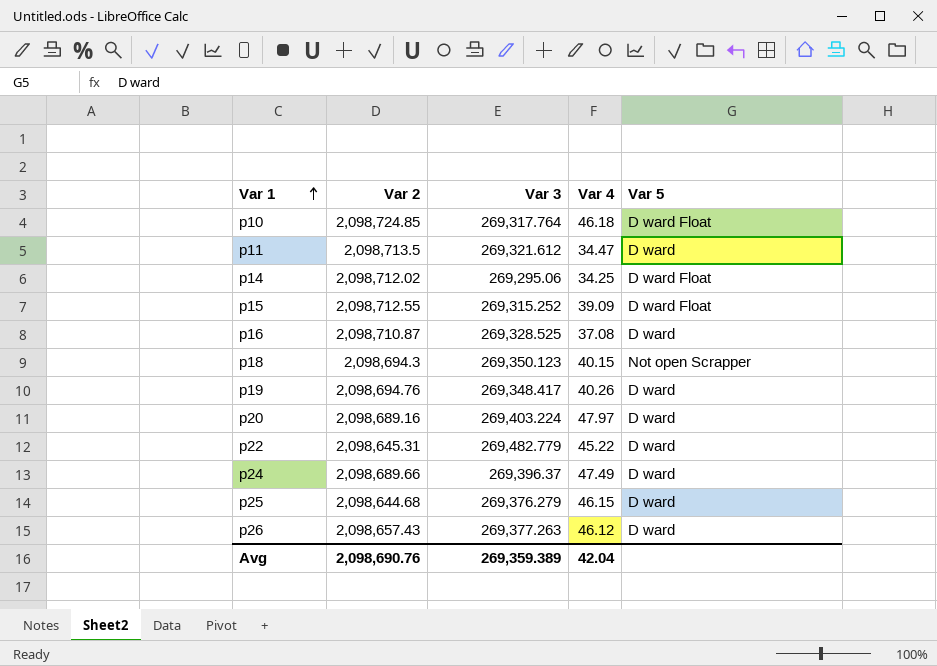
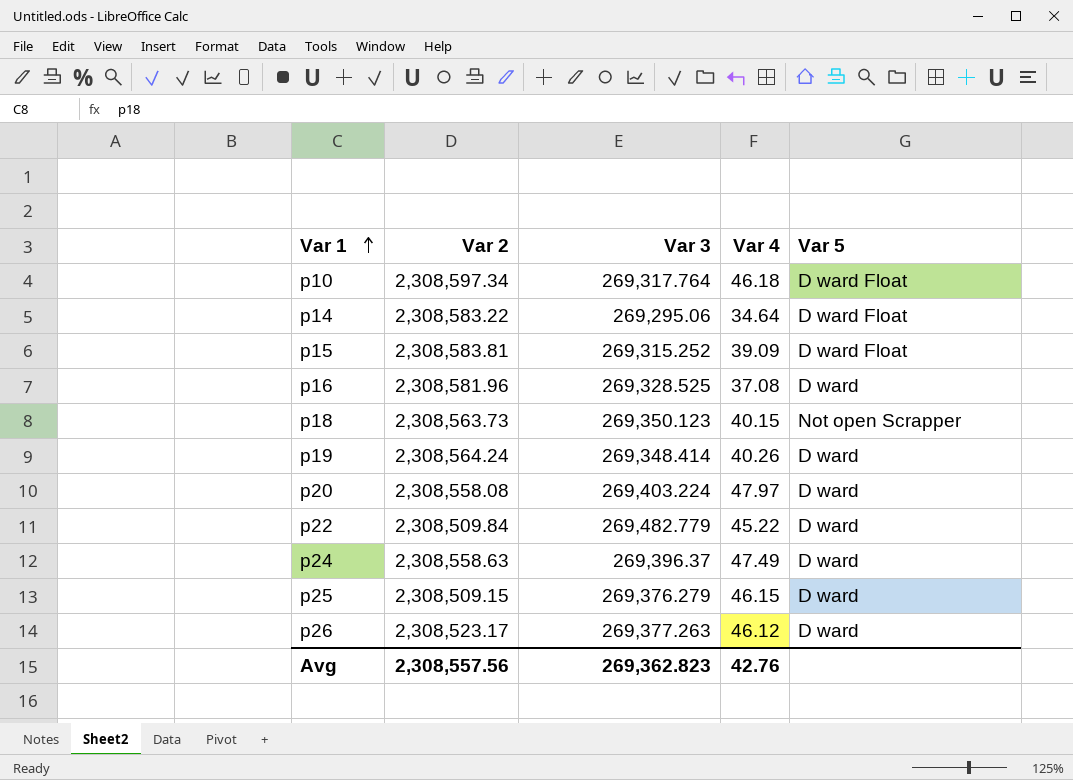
row p11: 2,098,713.5 | 269,321.612 | 34.47 | D ward -> none
p10 | Var 2: 2,098,724.85 -> 2,308,597.34
p14 | Var 2: 2,098,712.02 -> 2,308,583.22
p14 | Var 4: 34.25 -> 34.64
p15 | Var 2: 2,098,712.55 -> 2,308,583.81
p16 | Var 2: 2,098,710.87 -> 2,308,581.96
p18 | Var 2: 2,098,694.3 -> 2,308,563.73
p19 | Var 2: 2,098,694.76 -> 2,308,564.24
p19 | Var 3: 269,348.417 -> 269,348.414
p20 | Var 2: 2,098,689.16 -> 2,308,558.08
p22 | Var 2: 2,098,645.31 -> 2,308,509.84
p24 | Var 2: 2,098,689.66 -> 2,308,558.63
p25 | Var 2: 2,098,644.68 -> 2,308,509.15
p26 | Var 2: 2,098,657.43 -> 2,308,523.17
Avg | Var 2: 2,098,690.76 -> 2,308,557.56
Avg | Var 3: 269,359.389 -> 269,362.823
Avg | Var 4: 42.04 -> 42.76

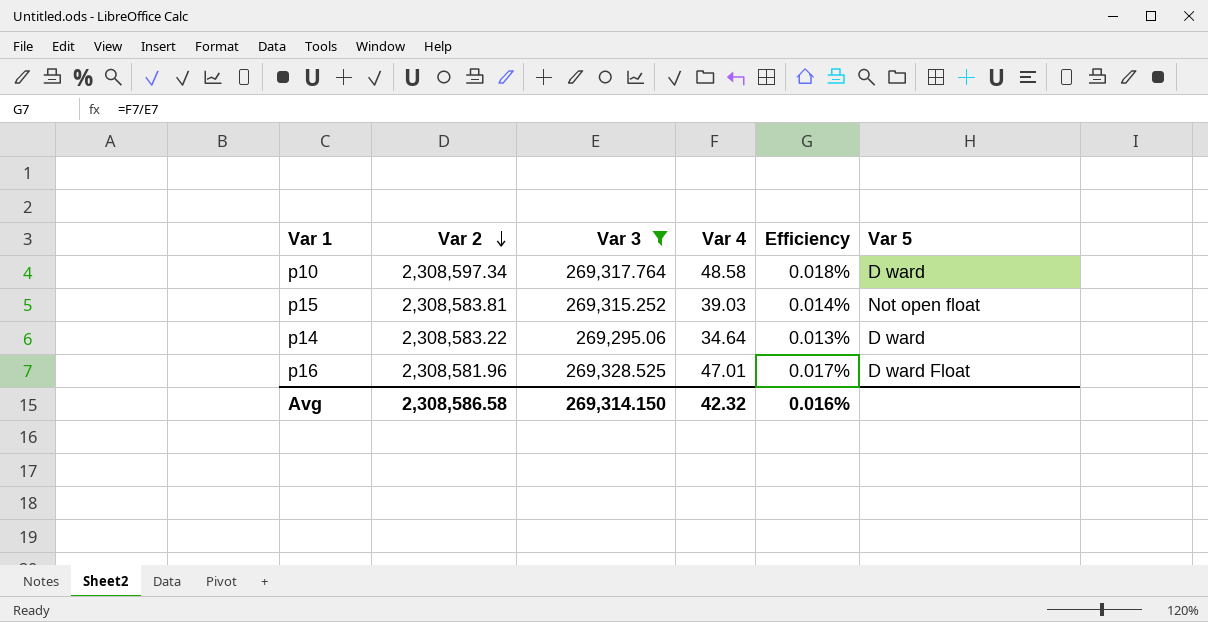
filter: none -> Var 3 <= 269,328.525
row order: Var 1 ascending -> Var 2 descending
column Efficiency | formula: none -> [Var 4] / [Var 3]
p10 | Var 4: 46.18 -> 48.58
p10 | Var 5: D ward Float -> D ward
p15 | Var 4: 39.09 -> 39.03
p15 | Var 5: D ward Float -> Not open float
p14 | Var 5: D ward Float -> D ward
p16 | Var 4: 37.08 -> 47.01
p16 | Var 5: D ward -> D ward Float
Avg | Var 2: 2,308,557.56 -> 2,308,586.58
Avg | Var 3: 269,362.823 -> 269,314.150
Avg | Var 4: 42.76 -> 42.32

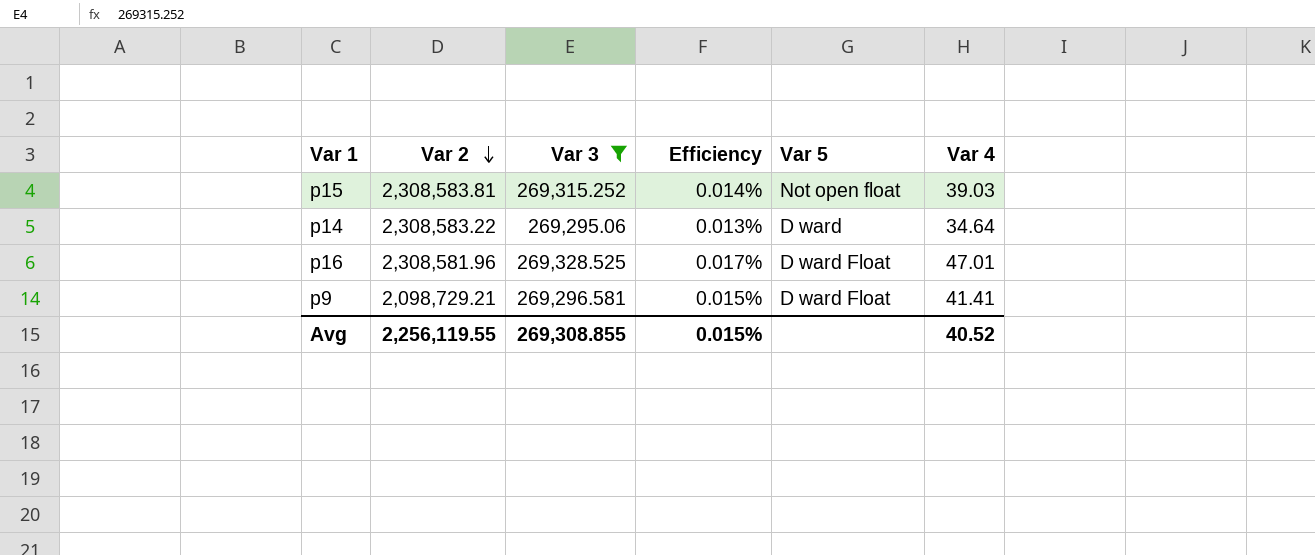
column Var 4 | position: 4 -> 6
row p10: 2,308,597.34 | 269,317.764 | 48.58 | 0.018% | D ward -> none
row p9: none -> 2,098,729.21 | 269,296.581 | 0.015% | D ward Float | 41.41
Avg | Var 2: 2,308,586.58 -> 2,256,119.55
Avg | Var 3: 269,314.150 -> 269,308.855
Avg | Efficiency: 0.016% -> 0.015%
Avg | Var 4: 42.32 -> 40.52

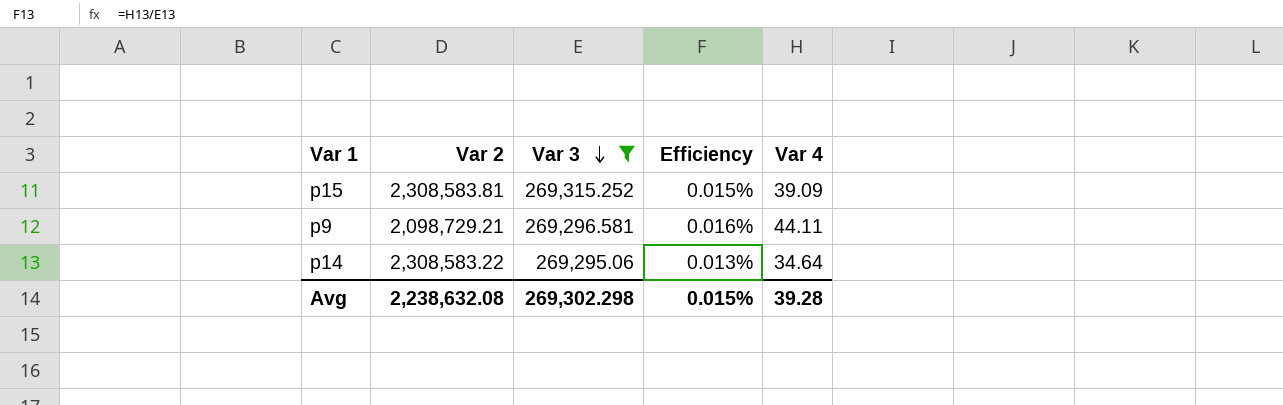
row order: Var 2 descending -> Var 3 descending
column Var 5 | position: 5 -> none
row p16: 2,308,581.96 | 269,328.525 | 0.017% | D ward Float | 47.01 -> none
p15 | Efficiency: 0.014% -> 0.015%
p15 | Var 4: 39.03 -> 39.09
p9 | Efficiency: 0.015% -> 0.016%
p9 | Var 4: 41.41 -> 44.11
Avg | Var 2: 2,256,119.55 -> 2,238,632.08
Avg | Var 3: 269,308.855 -> 269,302.298
Avg | Var 4: 40.52 -> 39.28

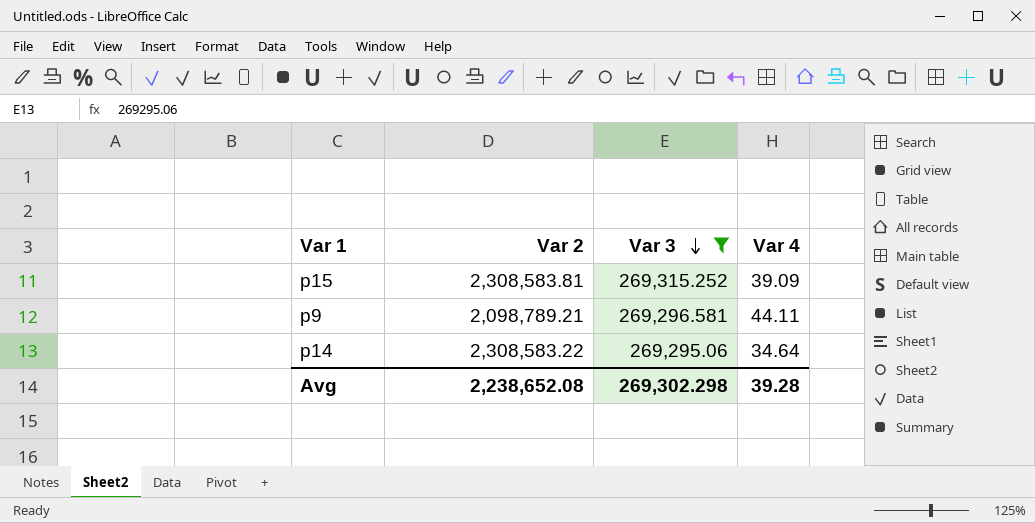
column Efficiency | formula: [Var 4] / [Var 3] -> none
p9 | Var 2: 2,098,729.21 -> 2,098,789.21
Avg | Var 2: 2,238,632.08 -> 2,238,652.08

